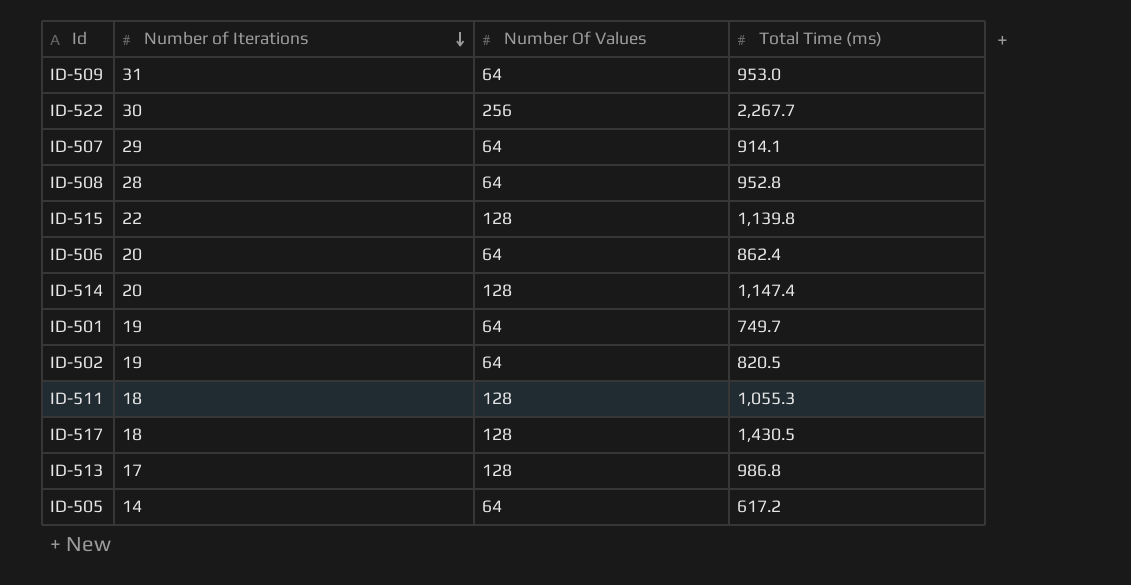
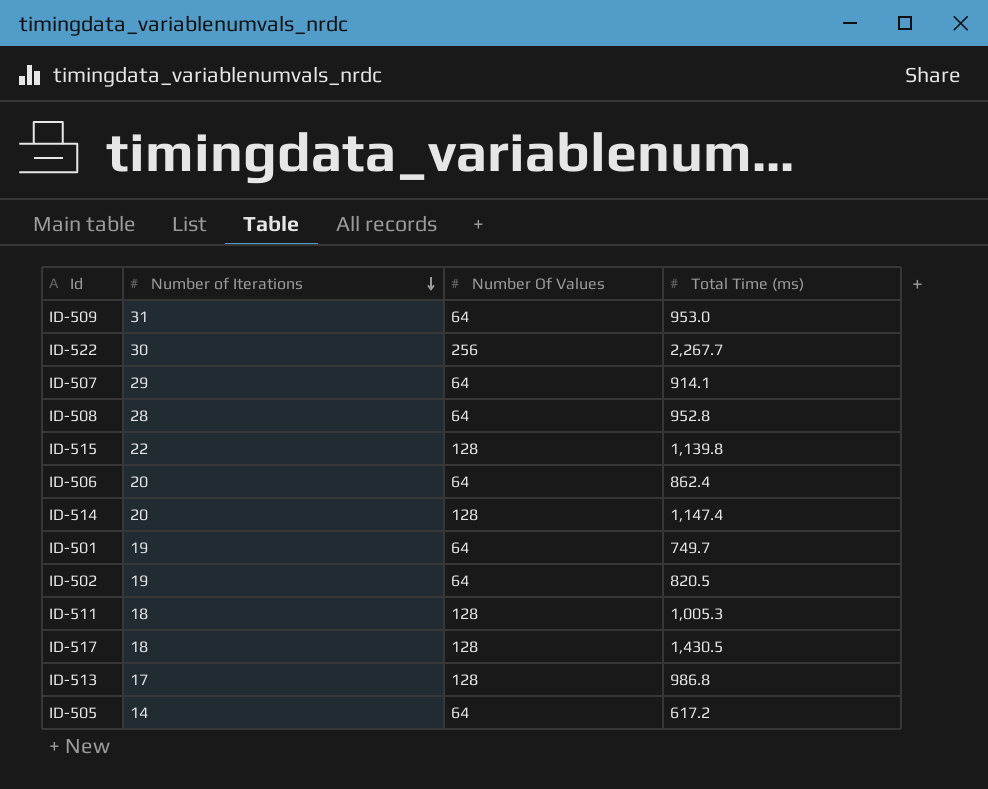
ID-511 | Total Time (ms): 1,055.3 -> 1,005.3

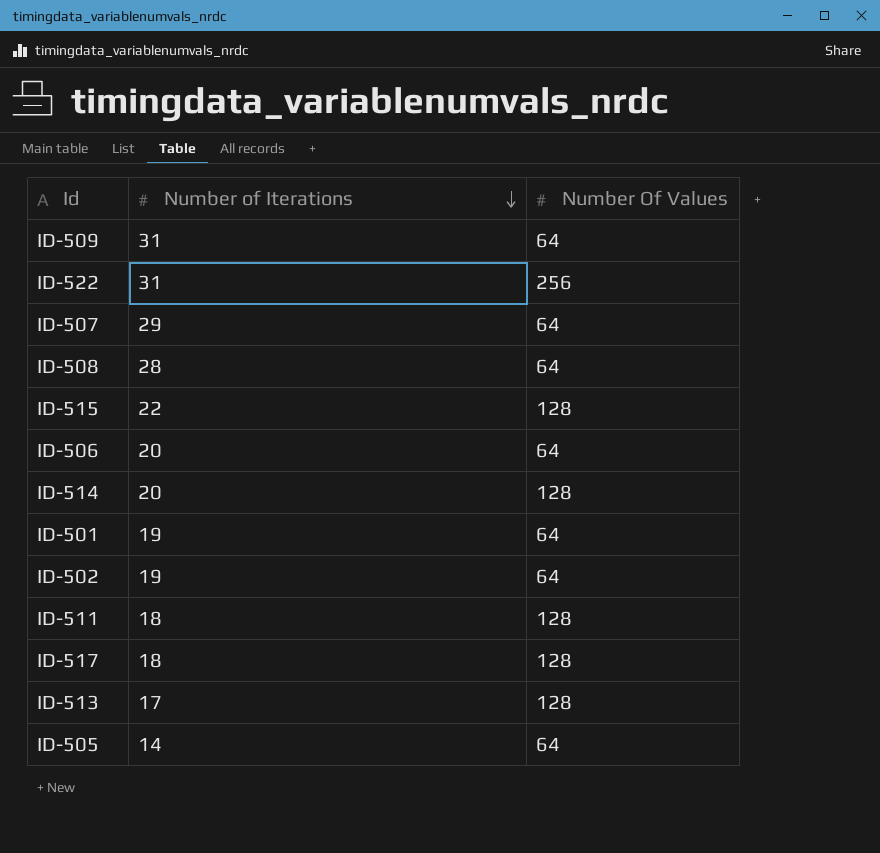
column Total Time (ms) | position: 4 -> none
ID-522 | Number of Iterations: 30 -> 31

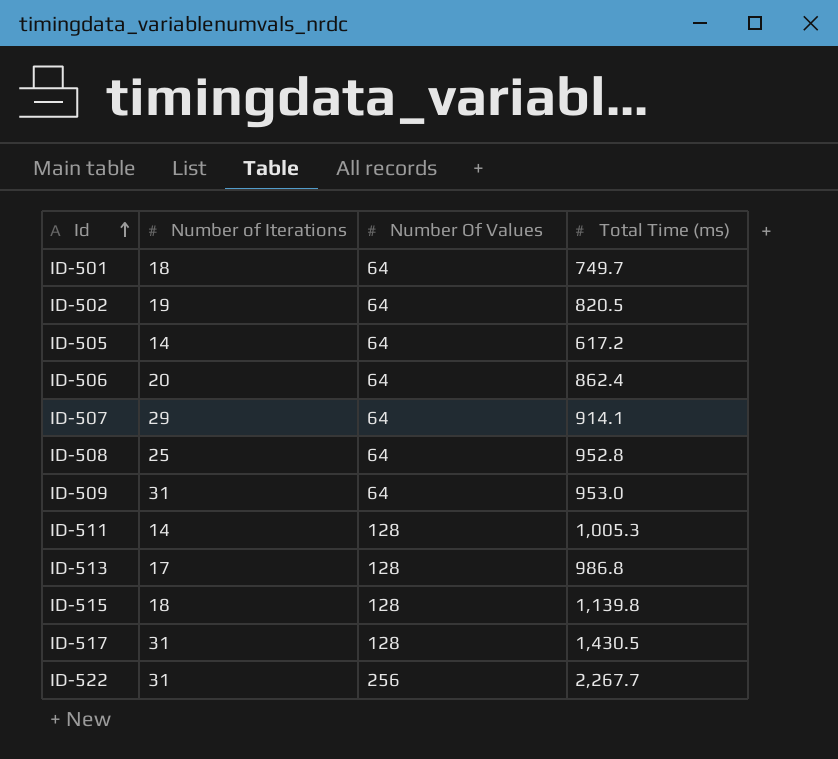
row order: Number of Iterations descending -> Id ascending
column Total Time (ms) | position: none -> 4
row ID-514: 20 | 128 -> none
ID-501 | Number of Iterations: 19 -> 18
ID-508 | Number of Iterations: 28 -> 25
ID-511 | Number of Iterations: 18 -> 14
ID-515 | Number of Iterations: 22 -> 18
ID-517 | Number of Iterations: 18 -> 31

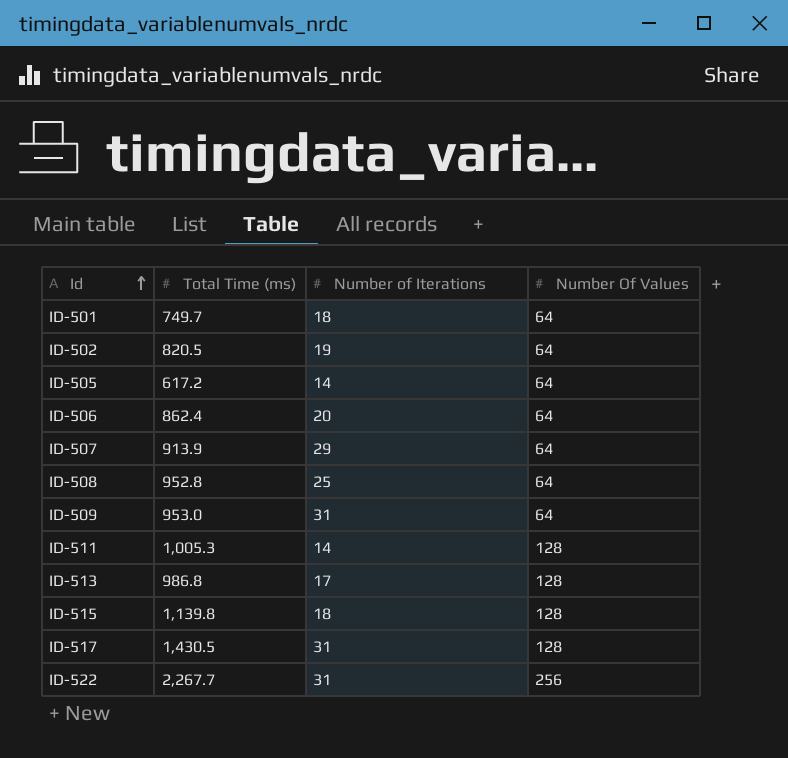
column Total Time (ms) | position: 4 -> 2
ID-507 | Total Time (ms): 914.1 -> 913.9

